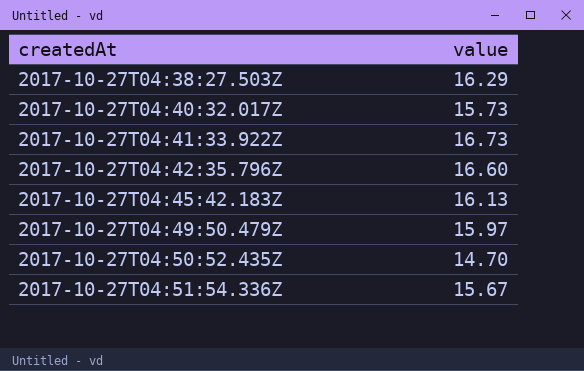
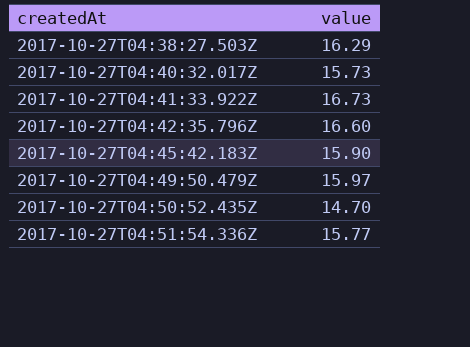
2017-10-27T04:45:42.183Z | value: 16.13 -> 15.90
2017-10-27T04:51:54.336Z | value: 15.67 -> 15.77

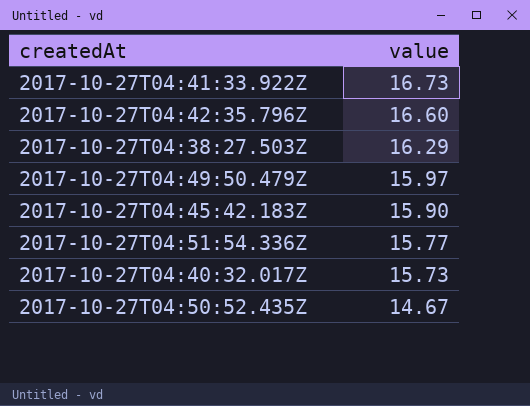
row order: createdAt ascending -> value descending
2017-10-27T04:50:52.435Z | value: 14.70 -> 14.67

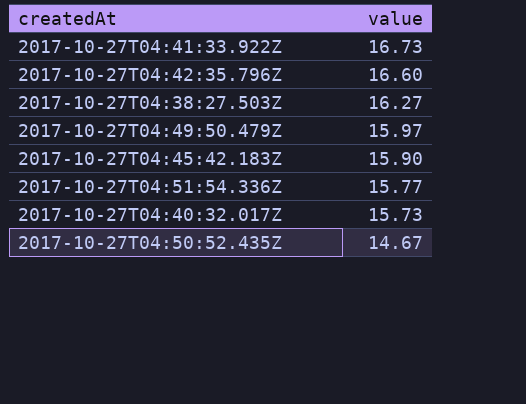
2017-10-27T04:38:27.503Z | value: 16.29 -> 16.27

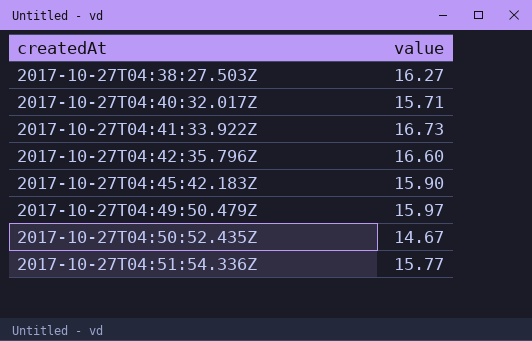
row order: value descending -> createdAt ascending
2017-10-27T04:40:32.017Z | value: 15.73 -> 15.71

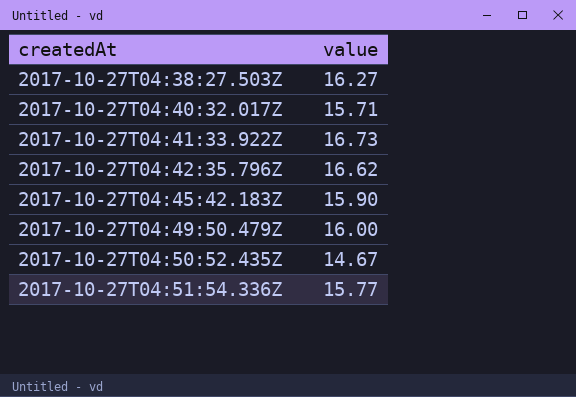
2017-10-27T04:42:35.796Z | value: 16.60 -> 16.62
2017-10-27T04:49:50.479Z | value: 15.97 -> 16.00

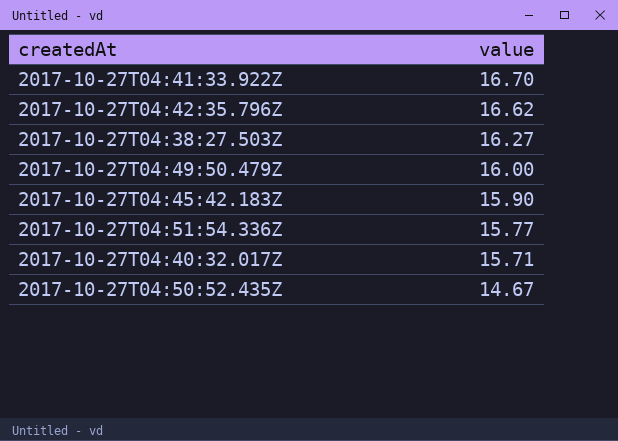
row order: createdAt ascending -> value descending
2017-10-27T04:41:33.922Z | value: 16.73 -> 16.70

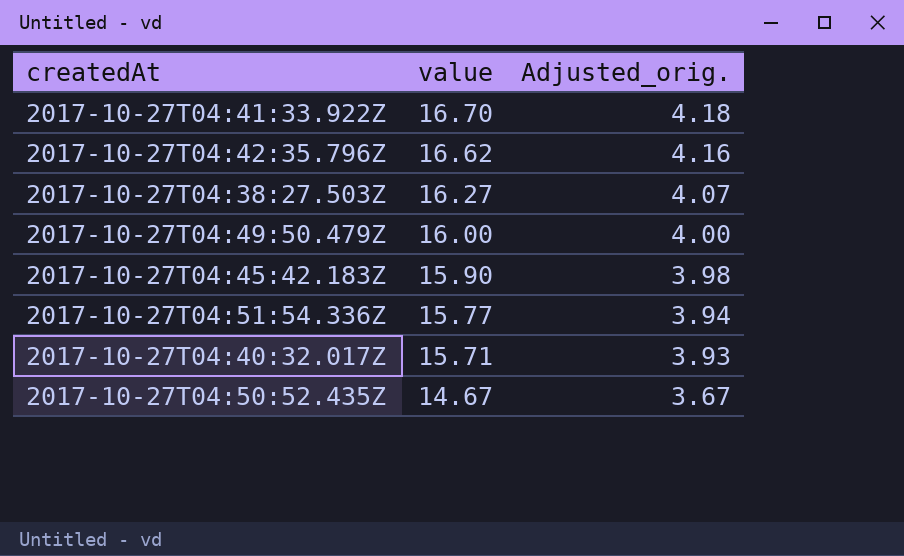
column Adjusted_orig. | formula: none -> [value] * 0.25

